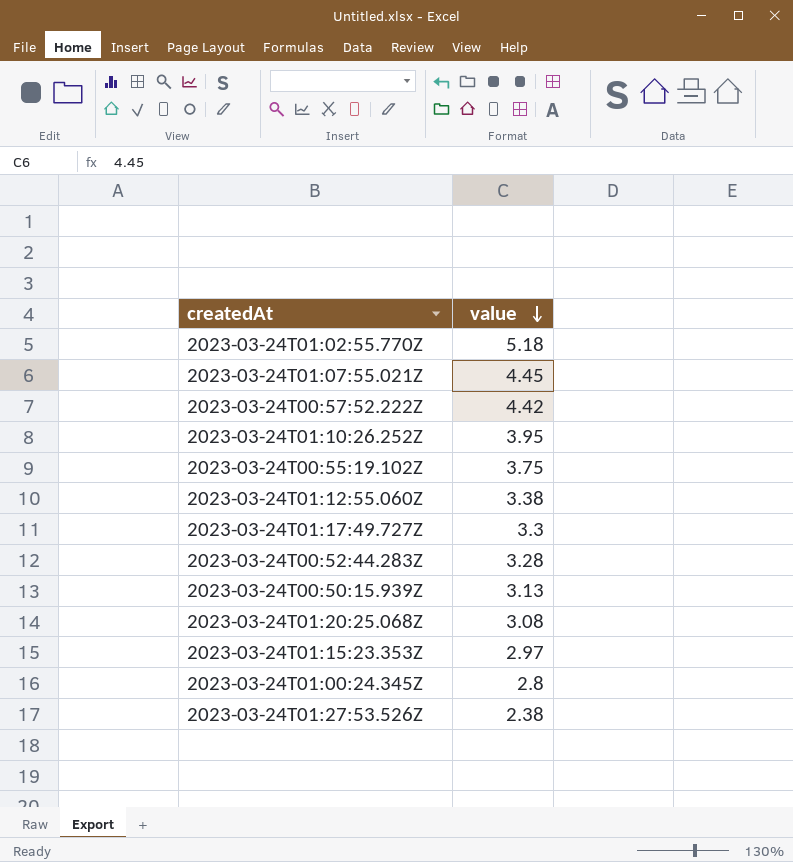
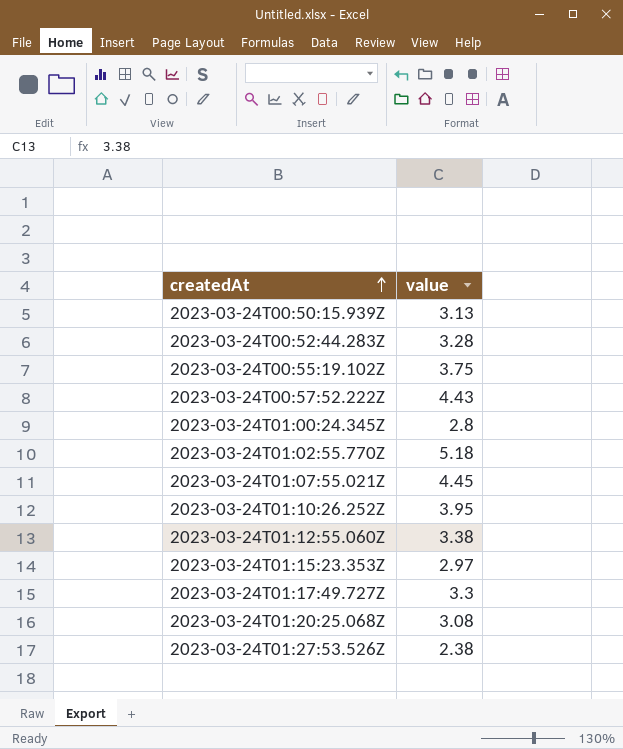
row order: value descending -> createdAt ascending
2023-03-24T00:57:52.222Z | value: 4.42 -> 4.43

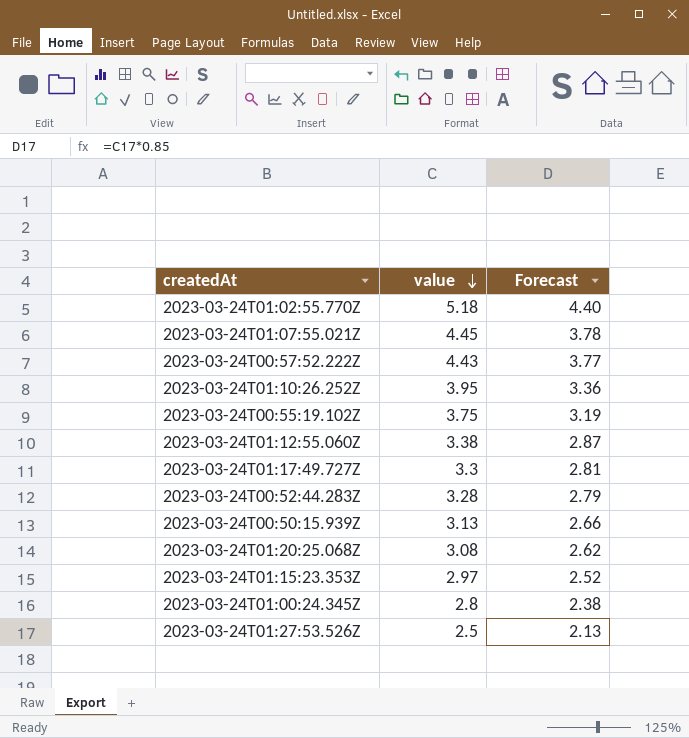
row order: createdAt ascending -> value descending
column Forecast | formula: none -> [value] * 0.85
2023-03-24T01:27:53.526Z | value: 2.38 -> 2.5

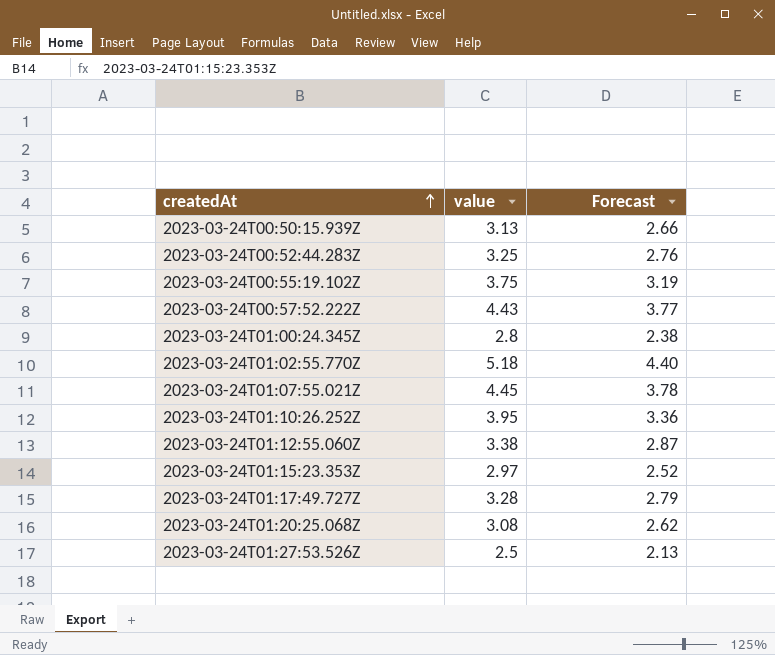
row order: value descending -> createdAt ascending
2023-03-24T00:52:44.283Z | value: 3.28 -> 3.25
2023-03-24T00:52:44.283Z | Forecast: 2.79 -> 2.76
2023-03-24T01:17:49.727Z | value: 3.3 -> 3.28
2023-03-24T01:17:49.727Z | Forecast: 2.81 -> 2.79

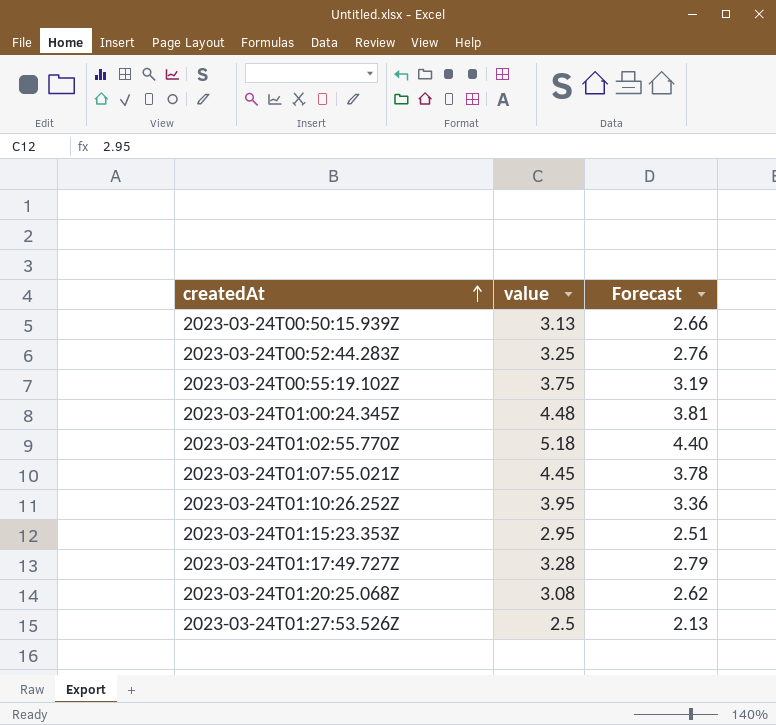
row 2023-03-24T00:57:52.222Z: 4.43 | 3.77 -> none
row 2023-03-24T01:12:55.060Z: 3.38 | 2.87 -> none
2023-03-24T01:00:24.345Z | value: 2.8 -> 4.48
2023-03-24T01:00:24.345Z | Forecast: 2.38 -> 3.81
2023-03-24T01:15:23.353Z | value: 2.97 -> 2.95
2023-03-24T01:15:23.353Z | Forecast: 2.52 -> 2.51

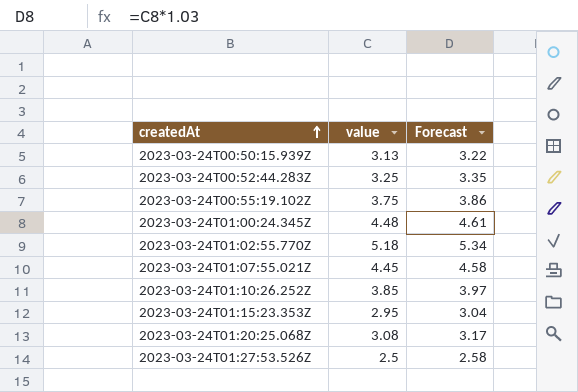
column Forecast | formula: [value] * 0.85 -> [value] * 1.03
row 2023-03-24T01:17:49.727Z: 3.28 | 2.79 -> none
2023-03-24T01:10:26.252Z | value: 3.95 -> 3.85

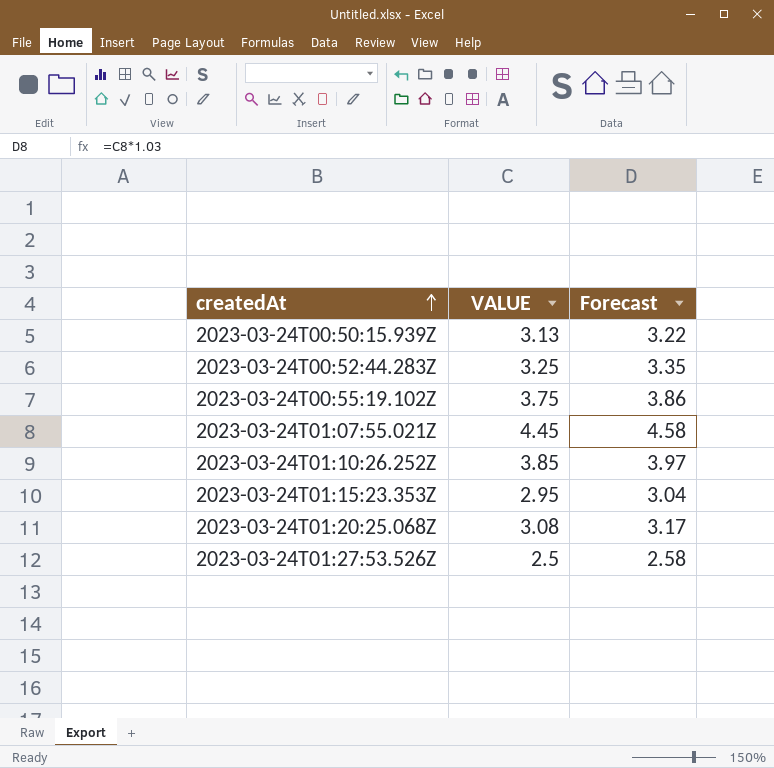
column name: value -> VALUE
row 2023-03-24T01:00:24.345Z: 4.48 | 4.61 -> none
row 2023-03-24T01:02:55.770Z: 5.18 | 5.34 -> none

